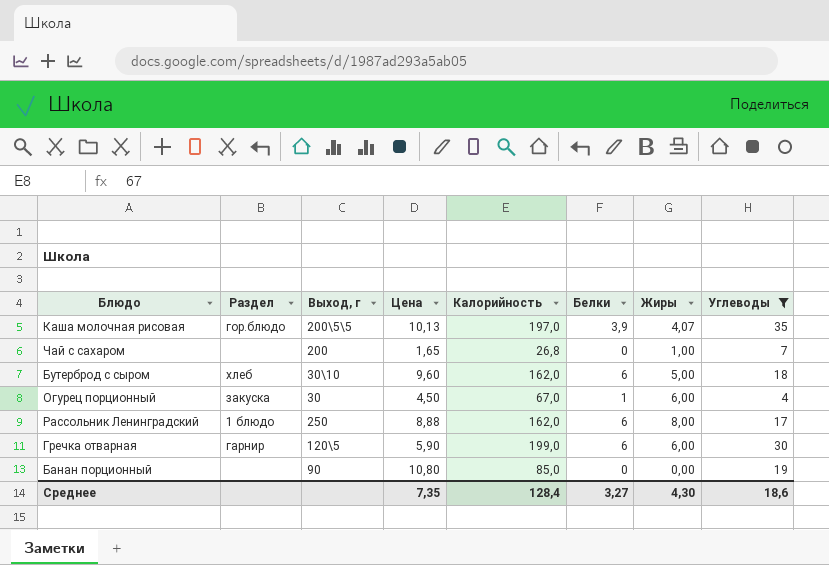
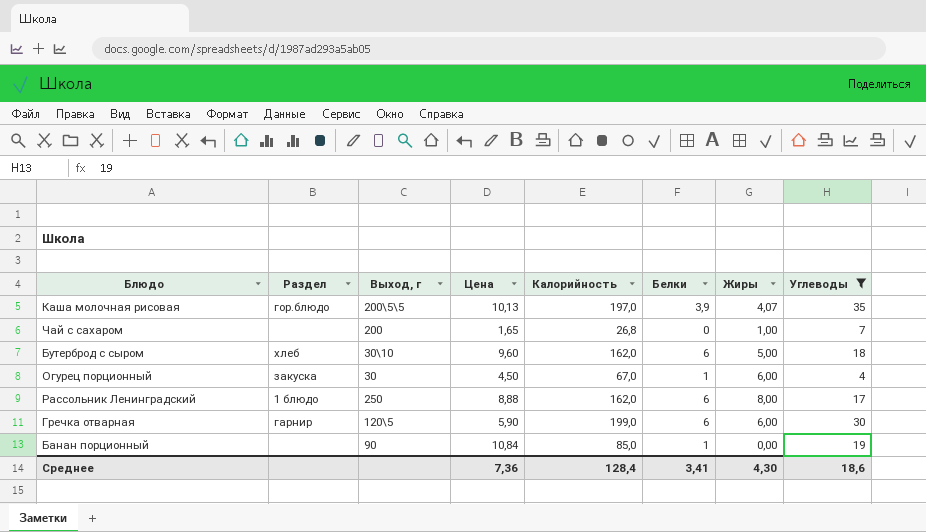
Банан порционный | Цена: 10,80 -> 10,84
Банан порционный | Белки: 0 -> 1
Среднее | Цена: 7,35 -> 7,36
Среднее | Белки: 3,27 -> 3,41

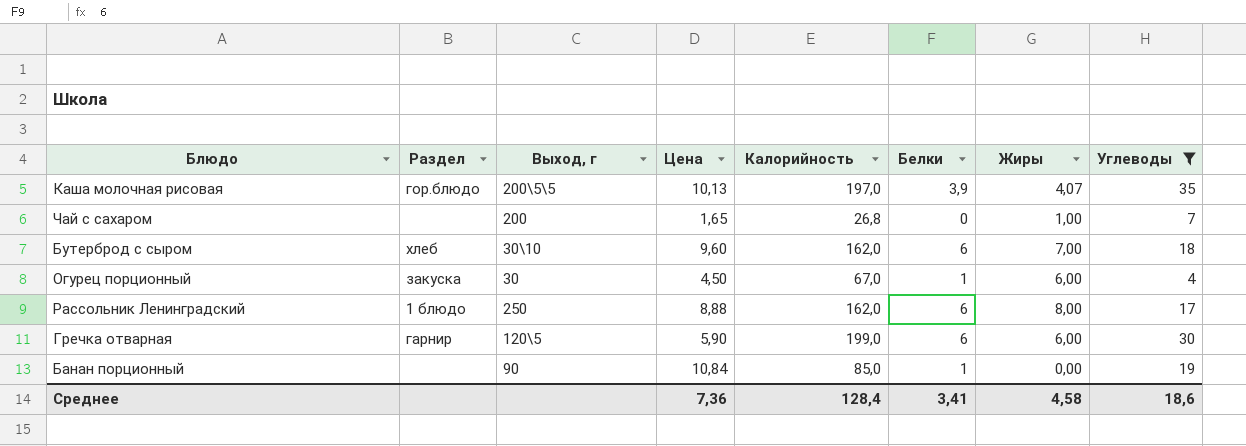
Бутерброд с сыром | Жиры: 5,00 -> 7,00
Среднее | Жиры: 4,30 -> 4,58

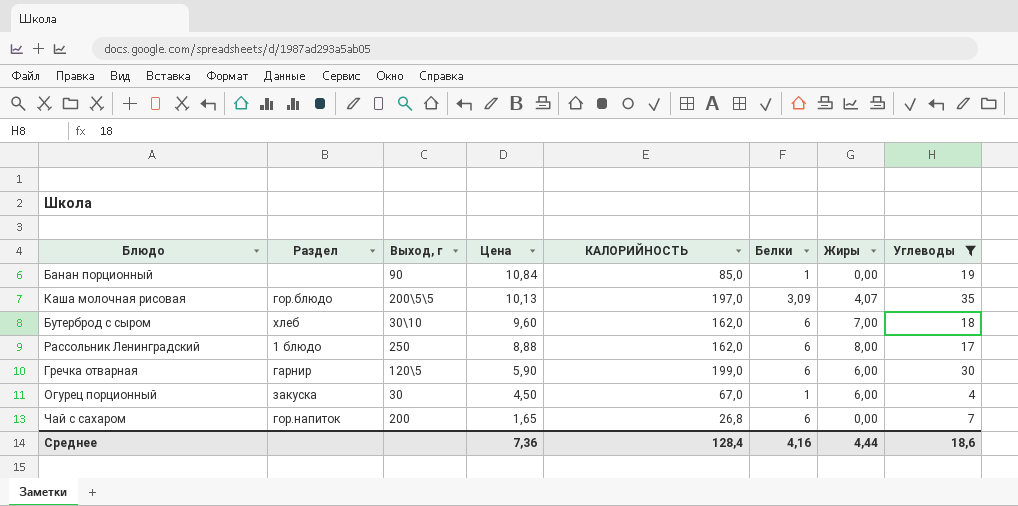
row order: none -> Цена descending
column name: Калорийность -> КАЛОРИЙНОСТЬ
Каша молочная рисовая | Белки: 3,9 -> 3,09
Чай с сахаром | Раздел: none -> гор.напиток
Чай с сахаром | Белки: 0 -> 6
Чай с сахаром | Жиры: 1,00 -> 0,00
Среднее | Белки: 3,41 -> 4,16
Среднее | Жиры: 4,58 -> 4,44

